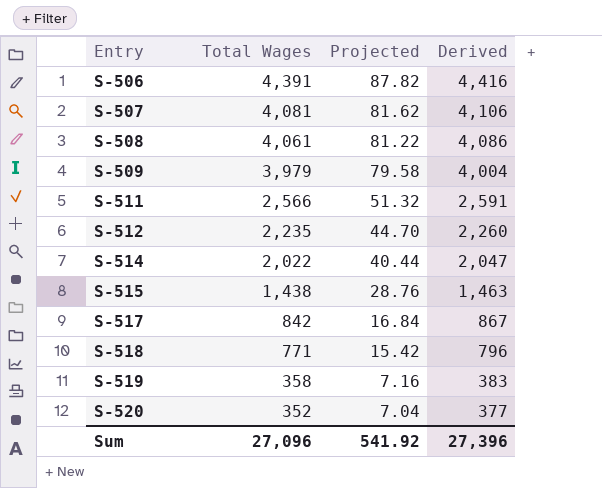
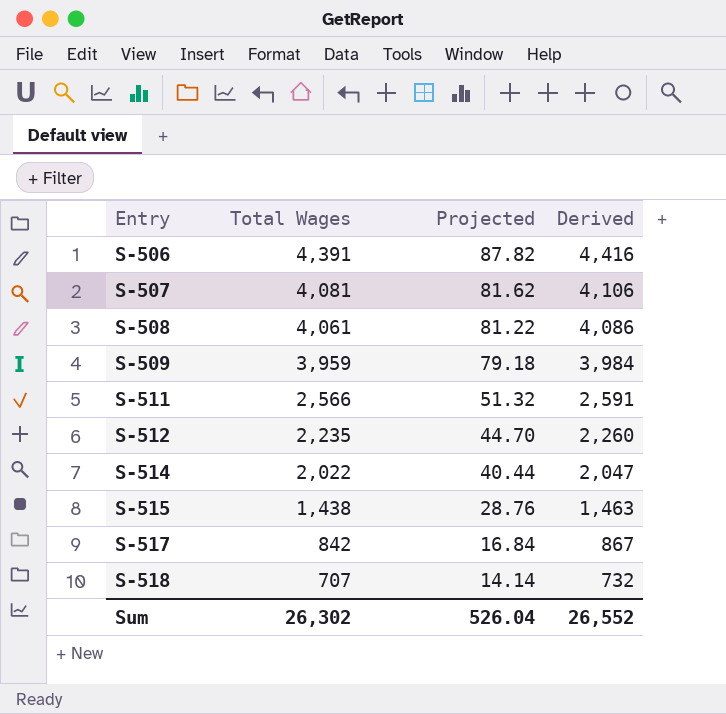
row S-519: 358 | 7.16 | 383 -> none
row S-520: 352 | 7.04 | 377 -> none
S-509 | Total Wages: 3,979 -> 3,959
S-509 | Projected: 79.58 -> 79.18
S-509 | Derived: 4,004 -> 3,984
S-518 | Total Wages: 771 -> 707
S-518 | Projected: 15.42 -> 14.14
S-518 | Derived: 796 -> 732
Sum | Total Wages: 27,096 -> 26,302
Sum | Projected: 541.92 -> 526.04
Sum | Derived: 27,396 -> 26,552

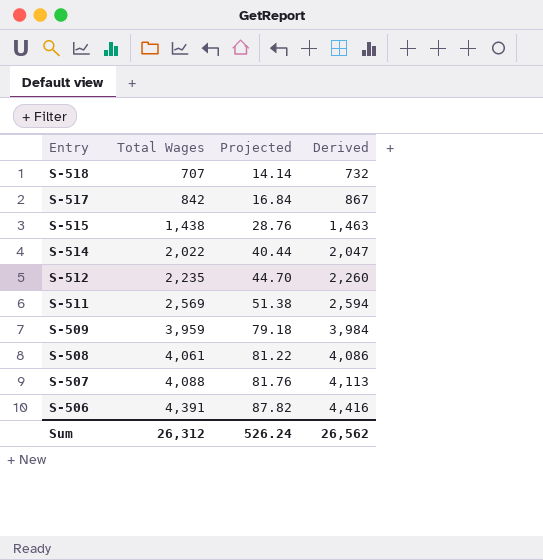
row order: Entry ascending -> Entry descending
S-511 | Total Wages: 2,566 -> 2,569
S-511 | Projected: 51.32 -> 51.38
S-511 | Derived: 2,591 -> 2,594
S-507 | Total Wages: 4,081 -> 4,088
S-507 | Projected: 81.62 -> 81.76
S-507 | Derived: 4,106 -> 4,113
Sum | Total Wages: 26,302 -> 26,312
Sum | Projected: 526.04 -> 526.24
Sum | Derived: 26,552 -> 26,562

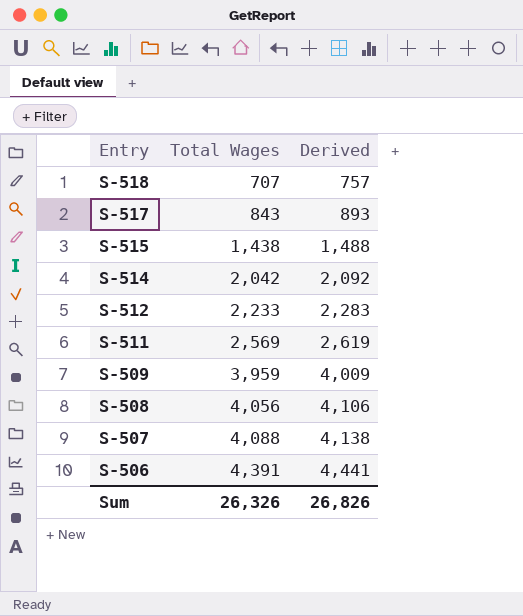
column Projected | formula: [Total Wages] * 0.02 -> none
column Derived | formula: [Total Wages] + 25 -> [Total Wages] + 50
S-517 | Total Wages: 842 -> 843
S-514 | Total Wages: 2,022 -> 2,042
S-512 | Total Wages: 2,235 -> 2,233
S-508 | Total Wages: 4,061 -> 4,056
Sum | Total Wages: 26,312 -> 26,326
Sum | Derived: 26,562 -> 26,826

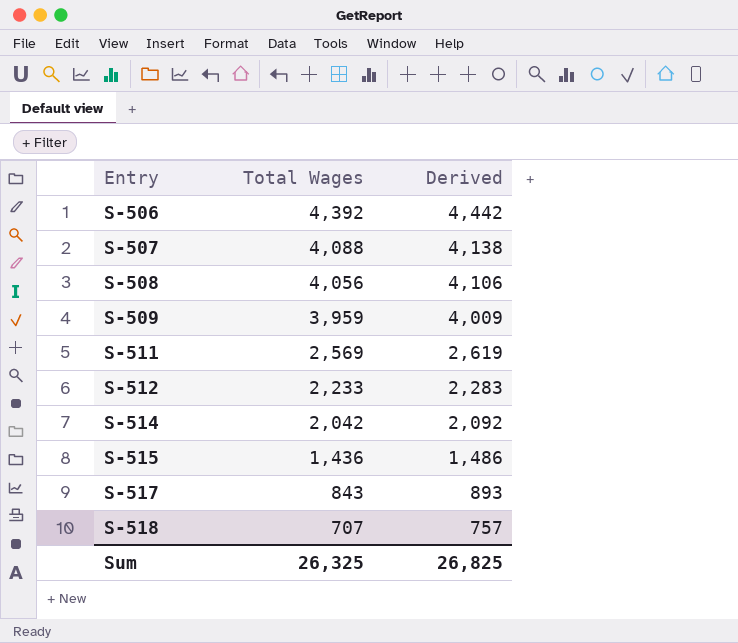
row order: Entry descending -> Entry ascending
S-506 | Total Wages: 4,391 -> 4,392
S-506 | Derived: 4,441 -> 4,442
S-515 | Total Wages: 1,438 -> 1,436
S-515 | Derived: 1,488 -> 1,486
Sum | Total Wages: 26,326 -> 26,325
Sum | Derived: 26,826 -> 26,825

